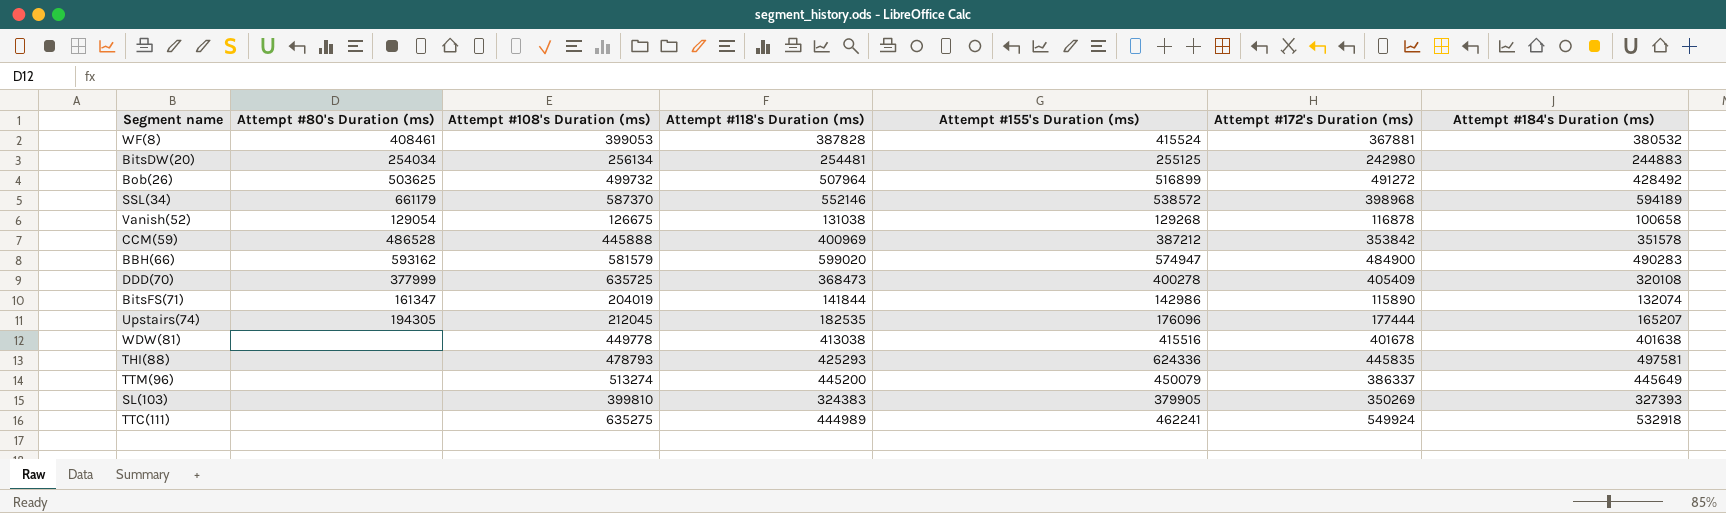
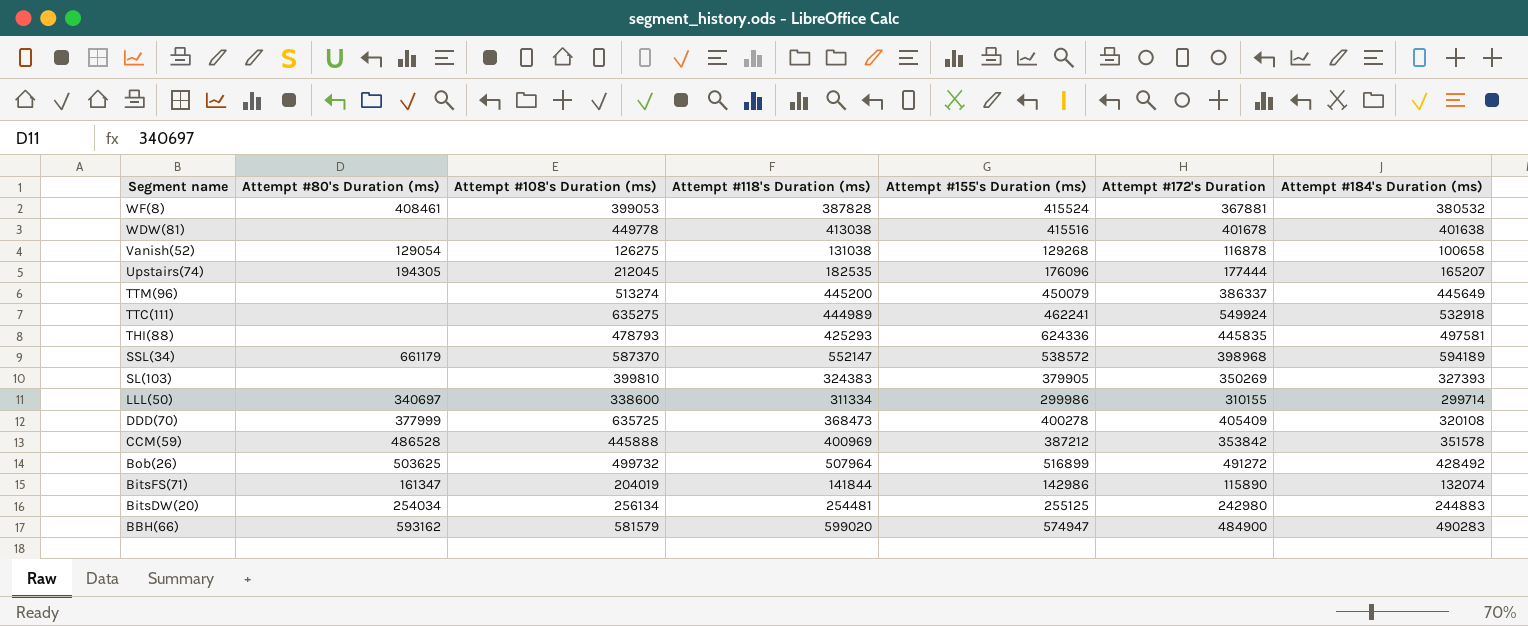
row order: none -> Segment name descending
column name: Attempt #172's Duration (ms) -> Attempt #172's Duration
Vanish(52) | Attempt #108's Duration (ms): 126675 -> 126275
SSL(34) | Attempt #118's Duration (ms): 552146 -> 552147
row LLL(50): none -> 340697 | 338600 | 311334 | 299986 | 310155 | 299714

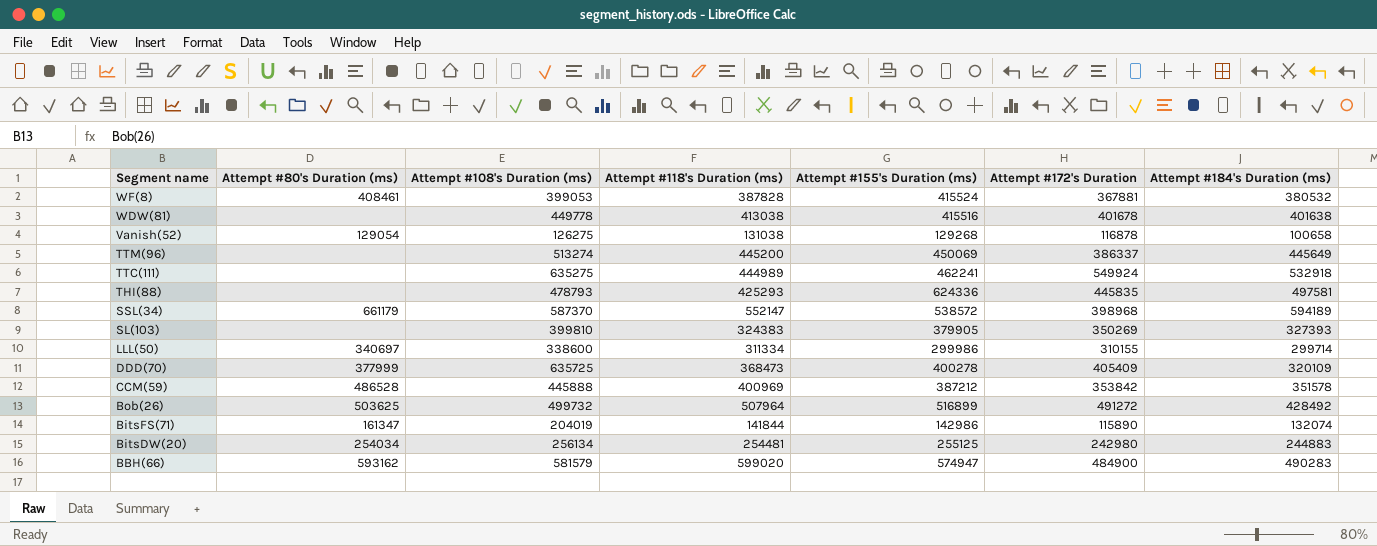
row Upstairs(74): 194305 | 212045 | 182535 | 176096 | 177444 | 165207 -> none
TTM(96) | Attempt #155's Duration (ms): 450079 -> 450069
DDD(70) | Attempt #184's Duration (ms): 320108 -> 320109

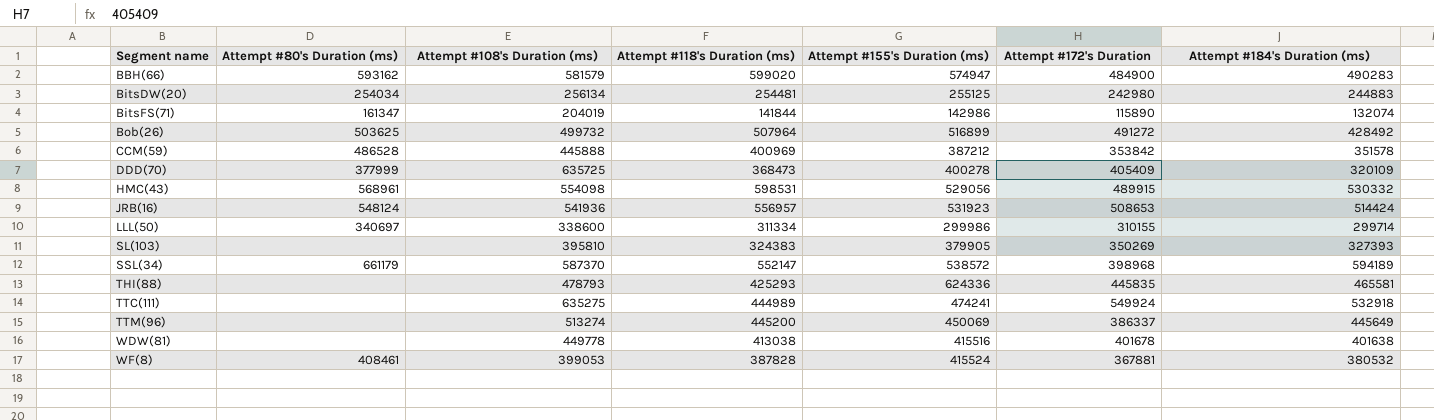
row order: Segment name descending -> Segment name ascending
row Vanish(52): 129054 | 126275 | 131038 | 129268 | 116878 | 100658 -> none
row HMC(43): none -> 568961 | 554098 | 598531 | 529056 | 489915 | 530332
row JRB(16): none -> 548124 | 541936 | 556957 | 531923 | 508653 | 514424
SL(103) | Attempt #108's Duration (ms): 399810 -> 395810
THI(88) | Attempt #184's Duration (ms): 497581 -> 465581
TTC(111) | Attempt #155's Duration (ms): 462241 -> 474241

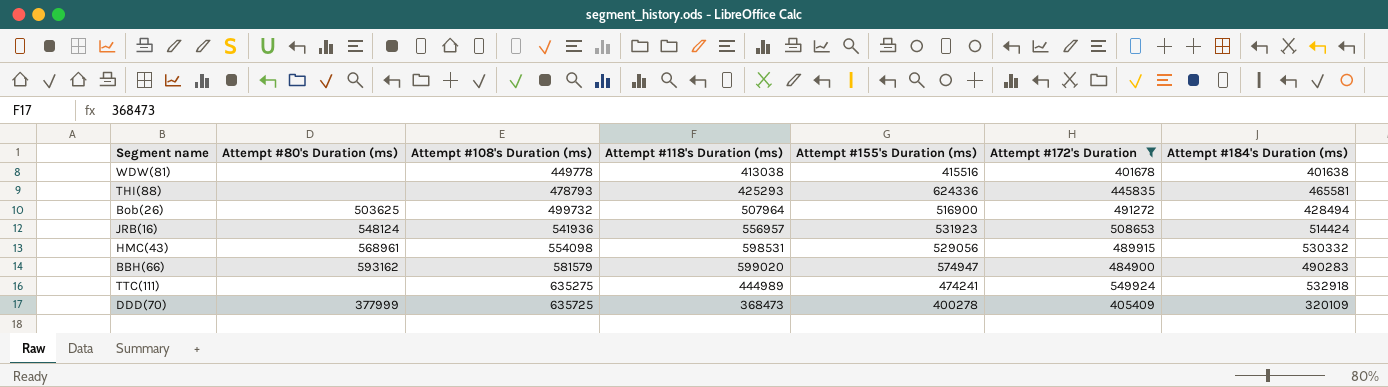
filter: none -> Attempt #172's Duration >= 401678
row order: Segment name ascending -> Attempt #108's Duration (ms) ascending
Bob(26) | Attempt #155's Duration (ms): 516899 -> 516900
Bob(26) | Attempt #184's Duration (ms): 428492 -> 428494

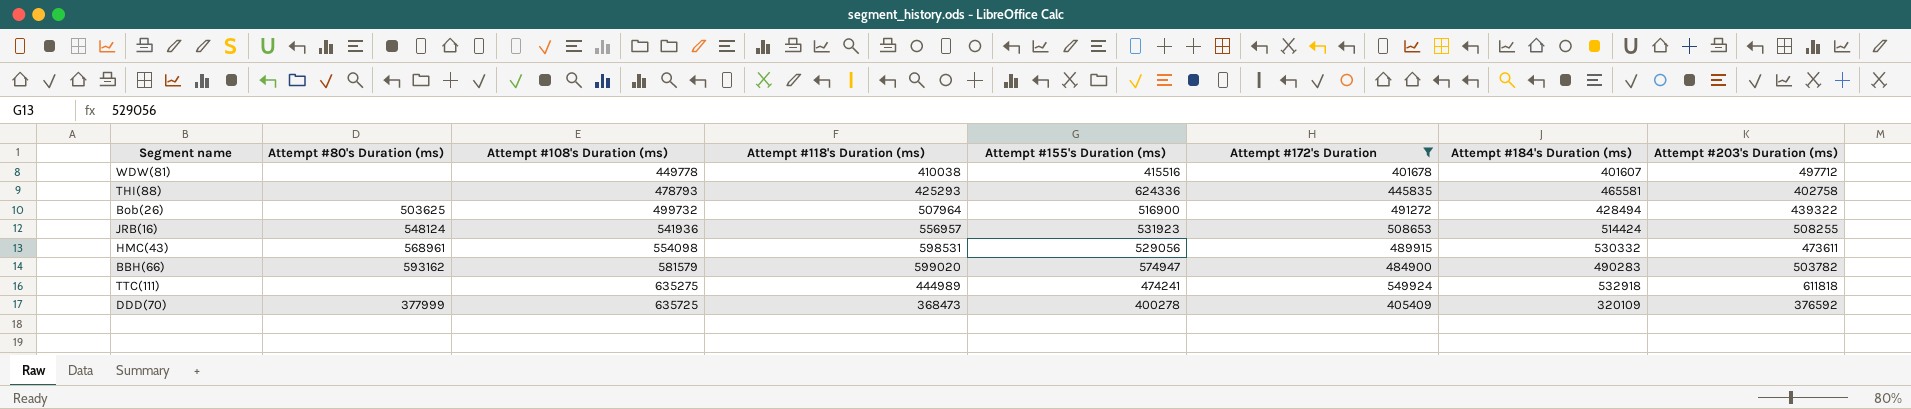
column Attempt #203's Duration (ms) | position: none -> 8
WDW(81) | Attempt #118's Duration (ms): 413038 -> 410038
WDW(81) | Attempt #184's Duration (ms): 401638 -> 401607

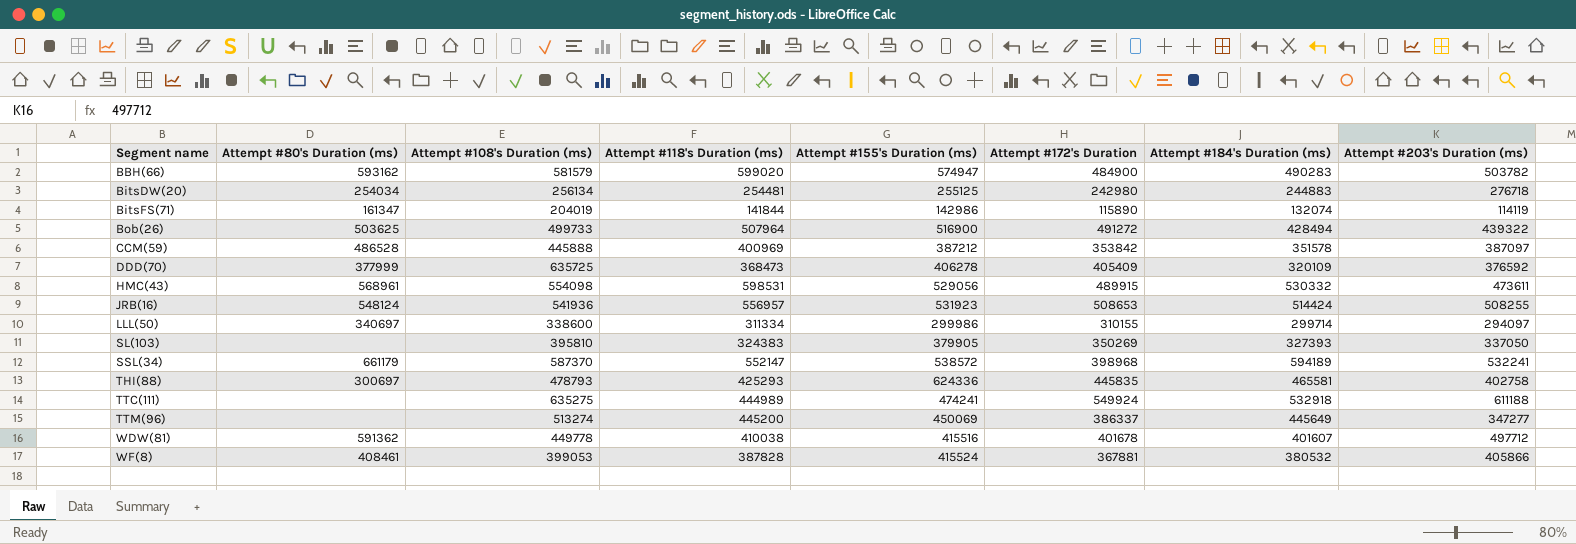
filter: Attempt #172's Duration >= 401678 -> none
row order: Attempt #108's Duration (ms) ascending -> Segment name ascending
Bob(26) | Attempt #108's Duration (ms): 499732 -> 499733
DDD(70) | Attempt #155's Duration (ms): 400278 -> 406278
THI(88) | Attempt #80's Duration (ms): none -> 300697
TTC(111) | Attempt #203's Duration (ms): 611818 -> 611188
WDW(81) | Attempt #80's Duration (ms): none -> 591362

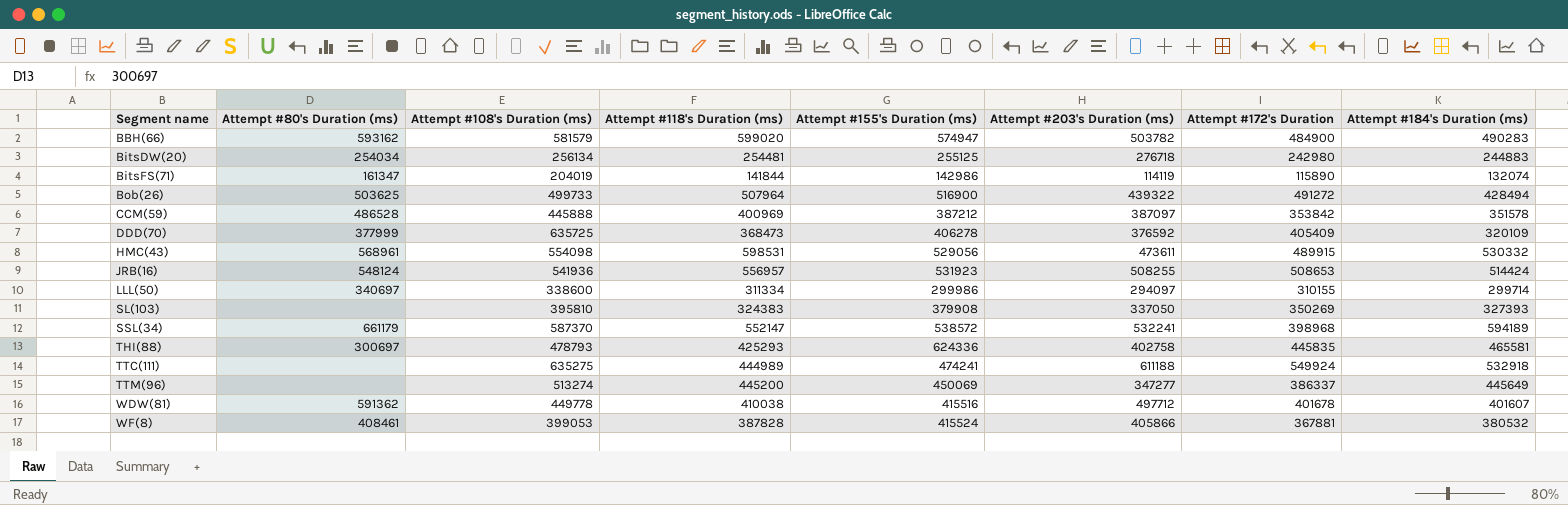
column Attempt #203's Duration (ms) | position: 8 -> 6
SL(103) | Attempt #155's Duration (ms): 379905 -> 379908

